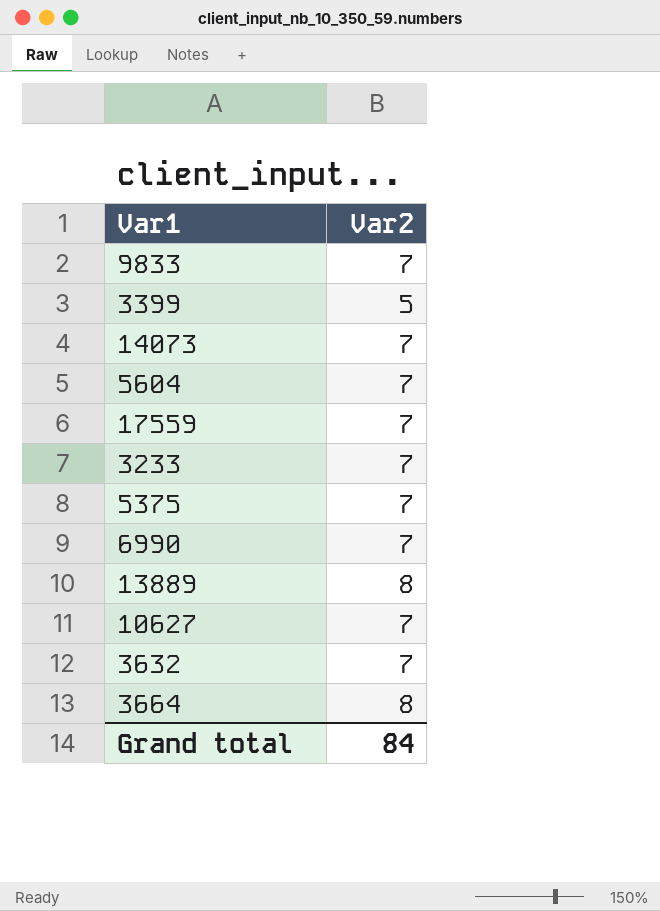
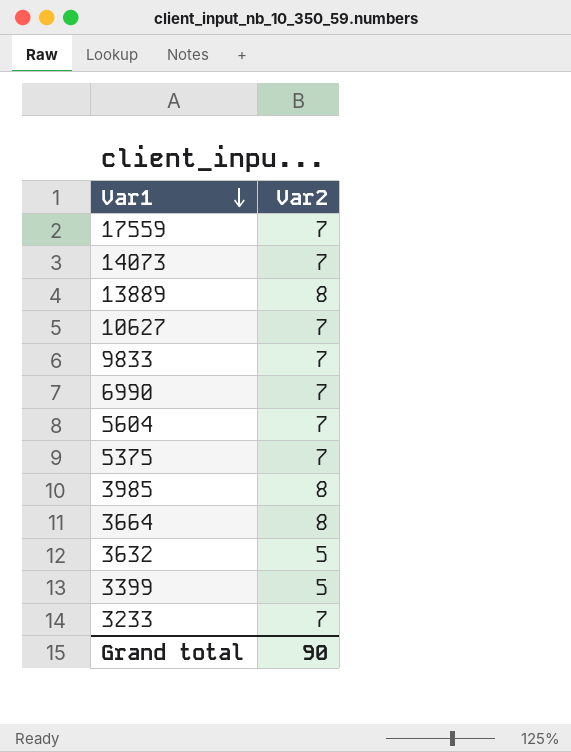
row order: none -> Var1 descending
row 3985: none -> 8
3632 | Var2: 7 -> 5
Grand total | Var2: 84 -> 90

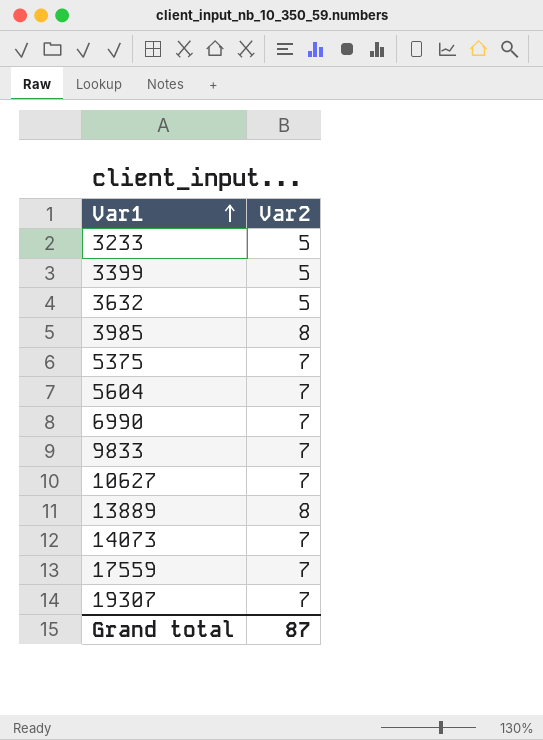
row order: Var1 descending -> Var1 ascending
row 3664: 8 -> none
3233 | Var2: 7 -> 5
row 19307: none -> 7
Grand total | Var2: 90 -> 87

